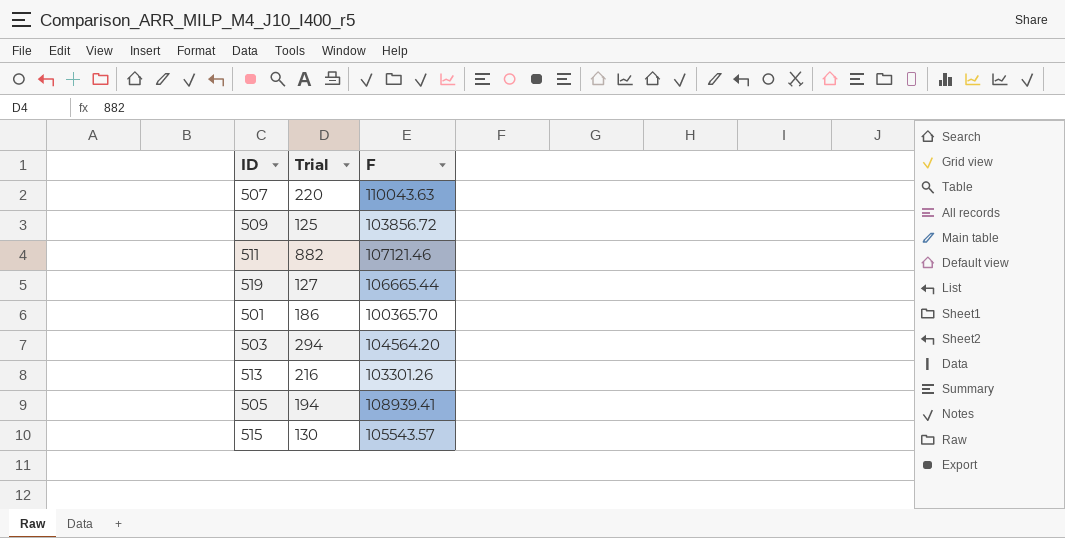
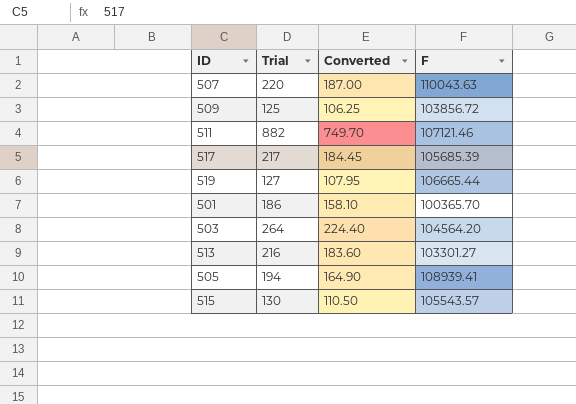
column Converted | formula: none -> [Trial] * 0.85
row 517: none -> 217 | 184.45 | 105685.39
503 | Trial: 294 -> 264
513 | F: 103301.26 -> 103301.27

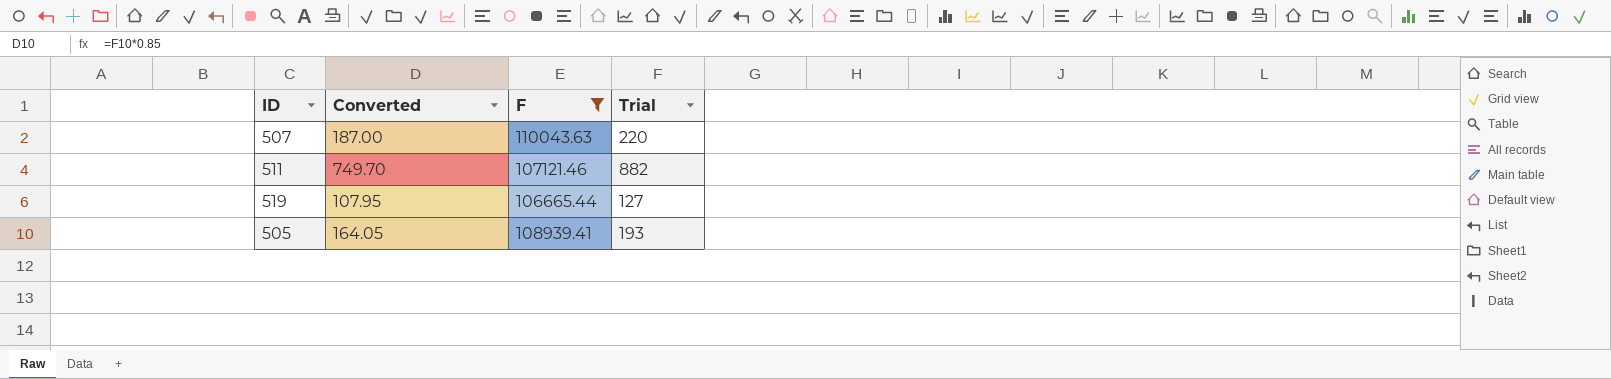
filter: none -> F >= 106665.44
column Trial | position: 2 -> 4
505 | Converted: 164.90 -> 164.05
505 | Trial: 194 -> 193

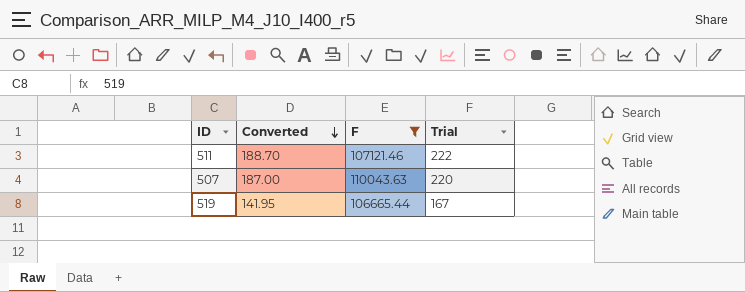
row order: none -> Converted descending
row 505: 164.05 | 108939.41 | 193 -> none
511 | Converted: 749.70 -> 188.70
511 | Trial: 882 -> 222
519 | Converted: 107.95 -> 141.95
519 | Trial: 127 -> 167

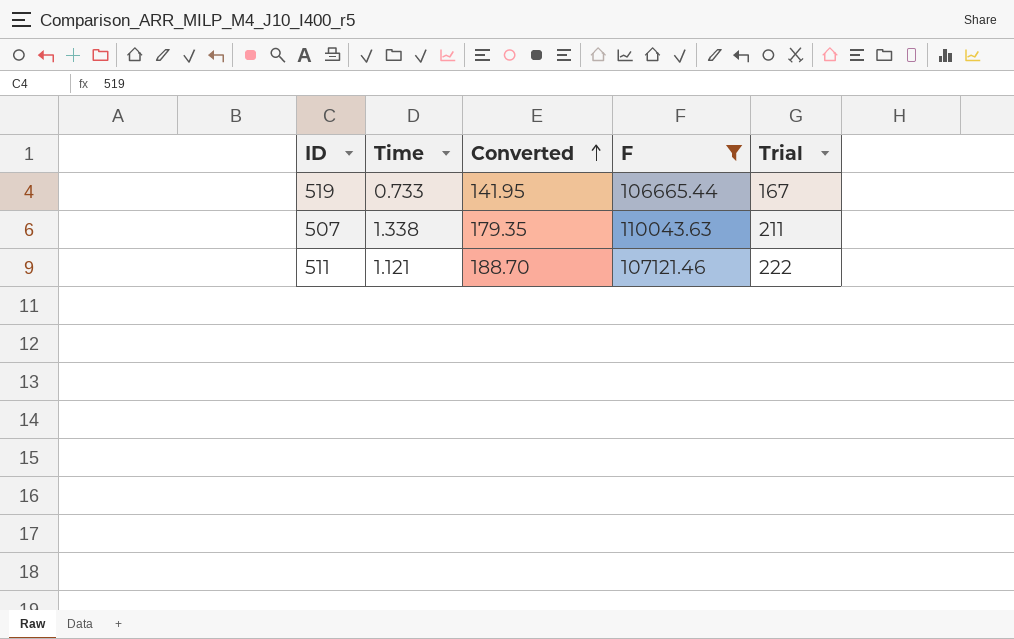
row order: Converted descending -> Converted ascending
column Time | position: none -> 2
507 | Converted: 187.00 -> 179.35
507 | Trial: 220 -> 211

